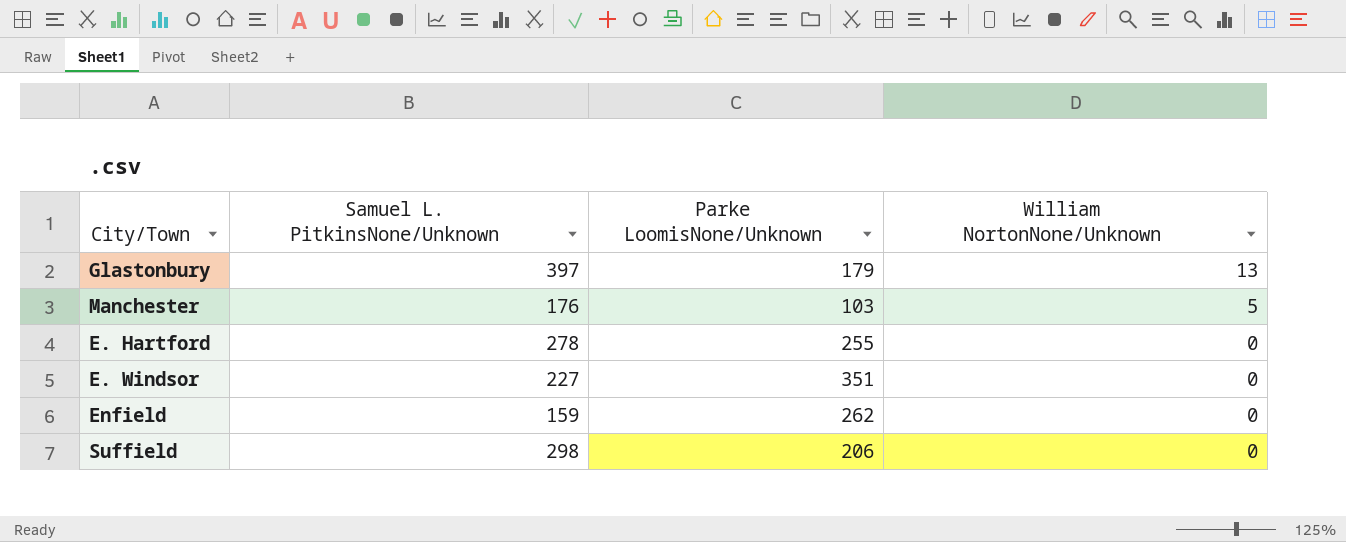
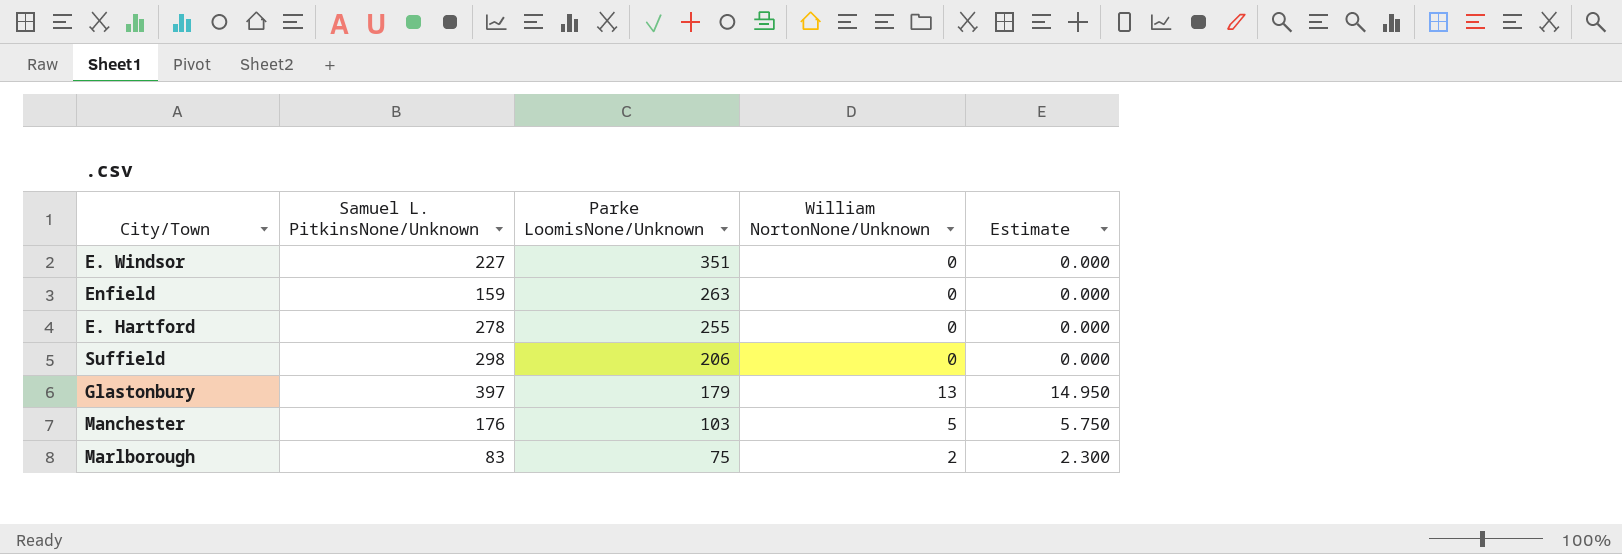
row order: William NortonNone/Unknown descending -> Parke LoomisNone/Unknown descending
column Estimate | formula: none -> [William NortonNone/Unknown] * 1.15
Enfield | Parke LoomisNone/Unknown: 262 -> 263
row Marlborough: none -> 83 | 75 | 2 | 2.300

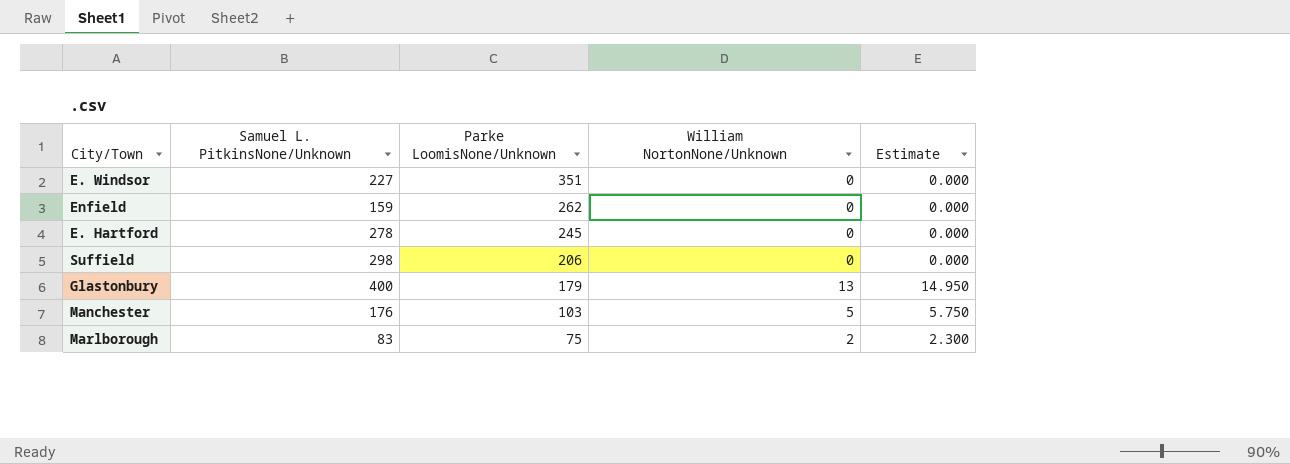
Enfield | Parke LoomisNone/Unknown: 263 -> 262
E. Hartford | Parke LoomisNone/Unknown: 255 -> 245
Glastonbury | Samuel L. PitkinsNone/Unknown: 397 -> 400

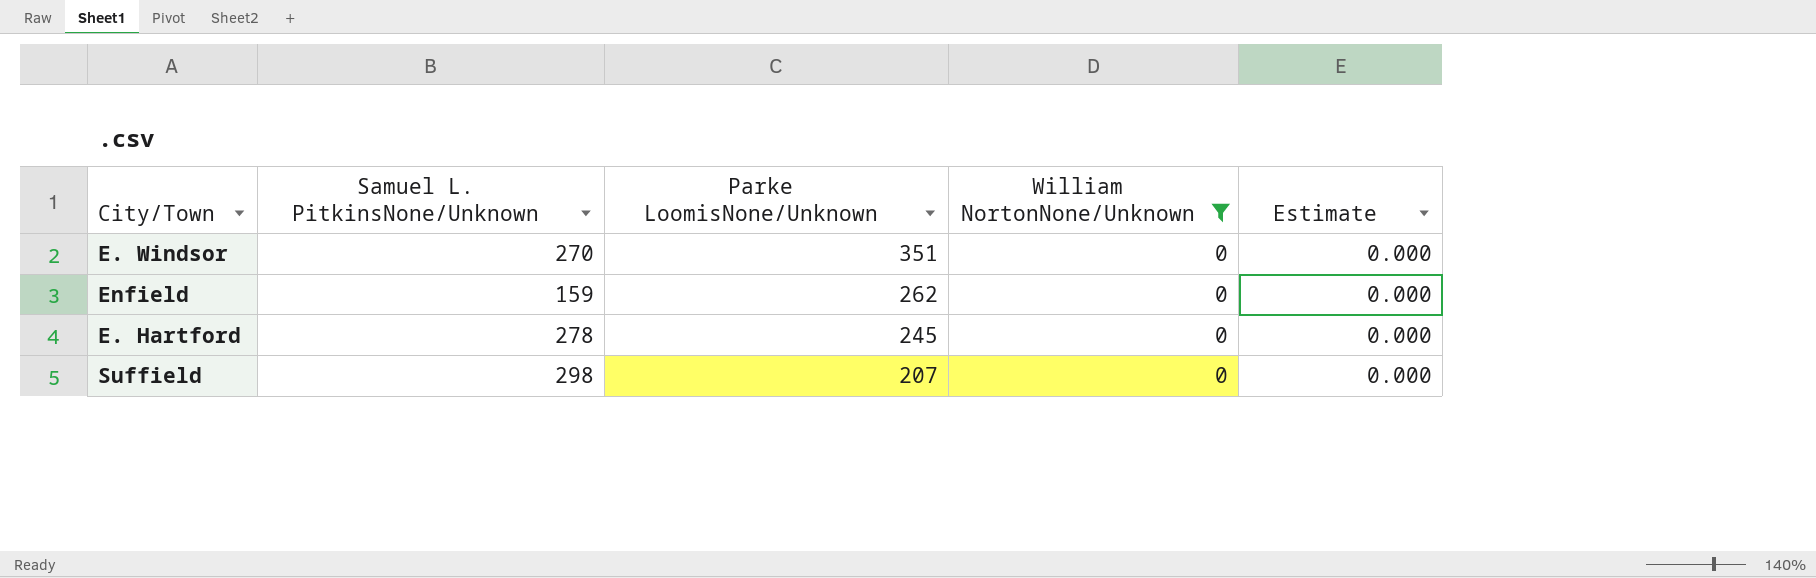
filter: none -> William NortonNone/Unknown = 0
E. Windsor | Samuel L. PitkinsNone/Unknown: 227 -> 270
Suffield | Parke LoomisNone/Unknown: 206 -> 207

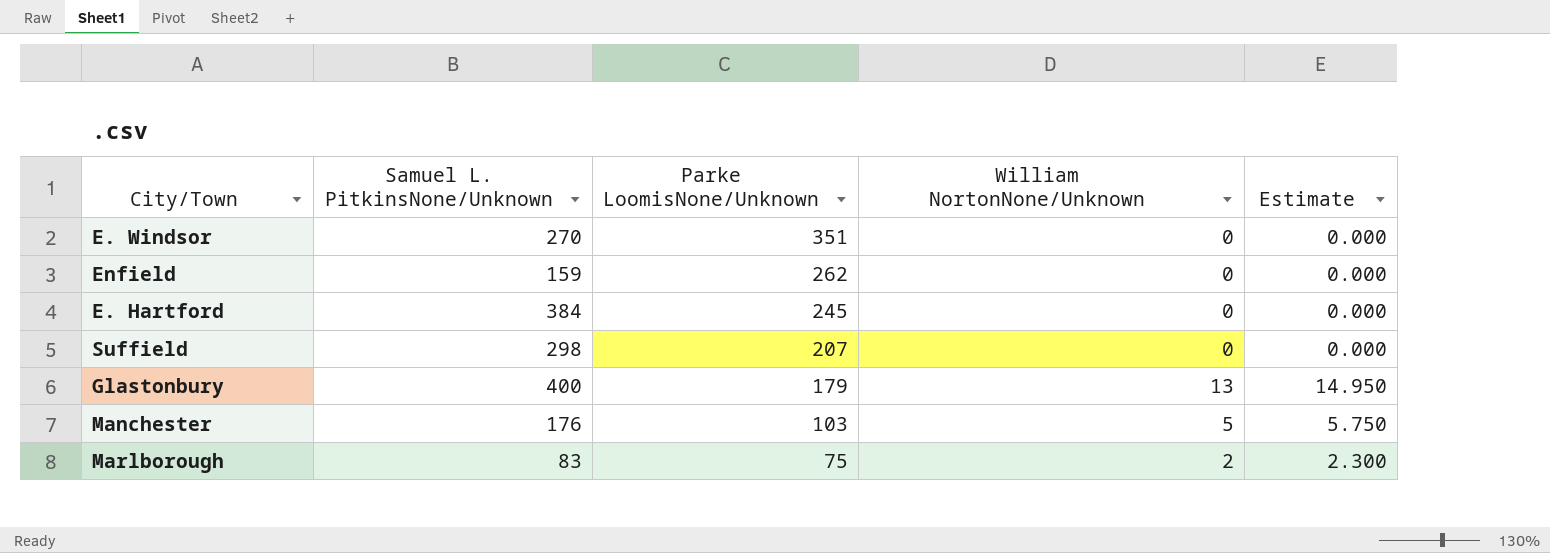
filter: William NortonNone/Unknown = 0 -> none
E. Hartford | Samuel L. PitkinsNone/Unknown: 278 -> 384

